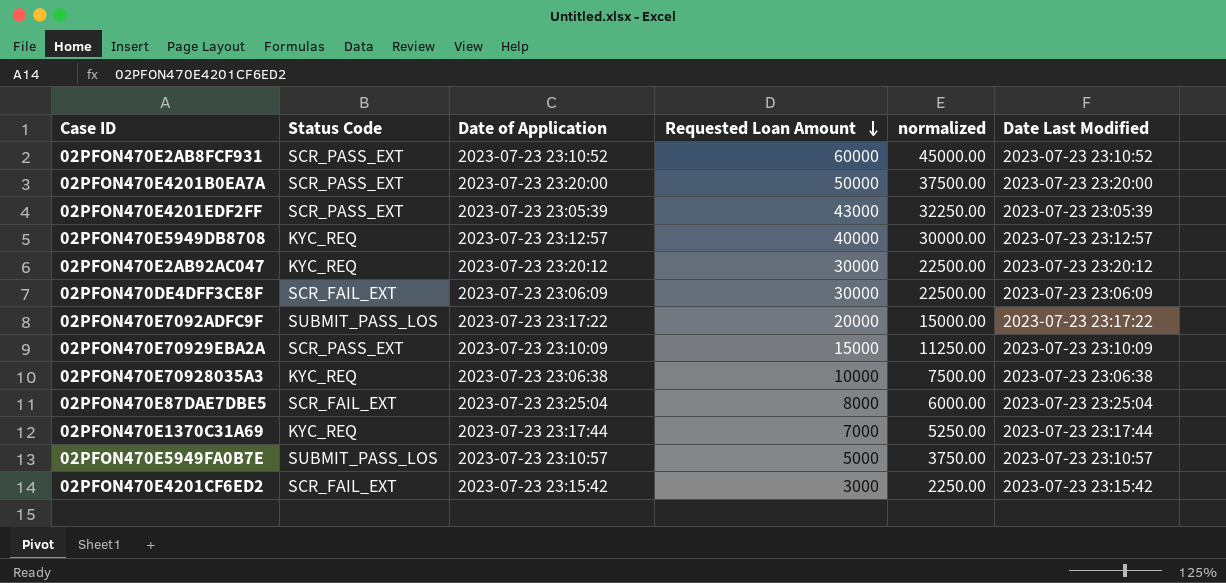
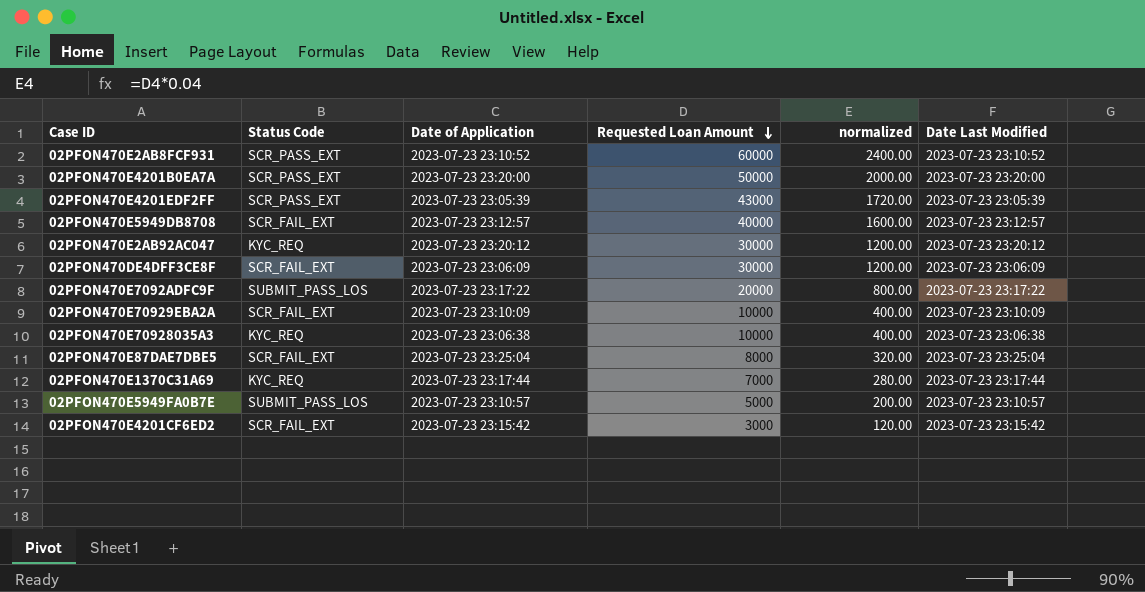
column normalized | formula: [Requested Loan Amount] * 0.75 -> [Requested Loan Amount] * 0.04
02PFON470E5949DB8708 | Status Code: KYC_REQ -> SCR_FAIL_EXT
02PFON470E70929EBA2A | Status Code: SCR_PASS_EXT -> SCR_FAIL_EXT
02PFON470E70929EBA2A | Requested Loan Amount: 15000 -> 10000

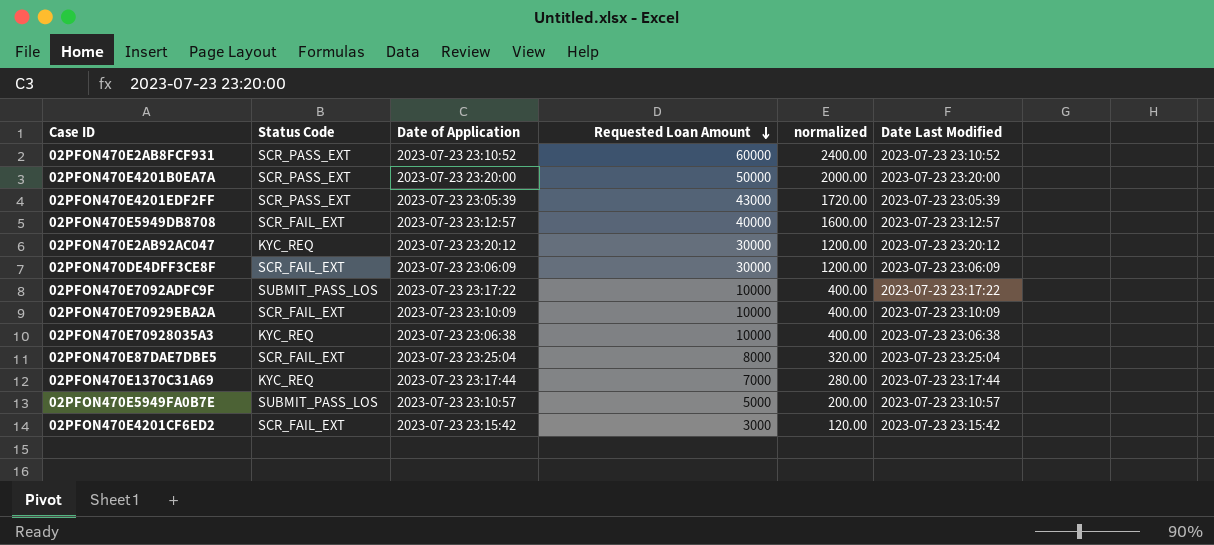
02PFON470E7092ADFC9F | Requested Loan Amount: 20000 -> 10000
02PFON470E7092ADFC9F | normalized: 800.00 -> 400.00

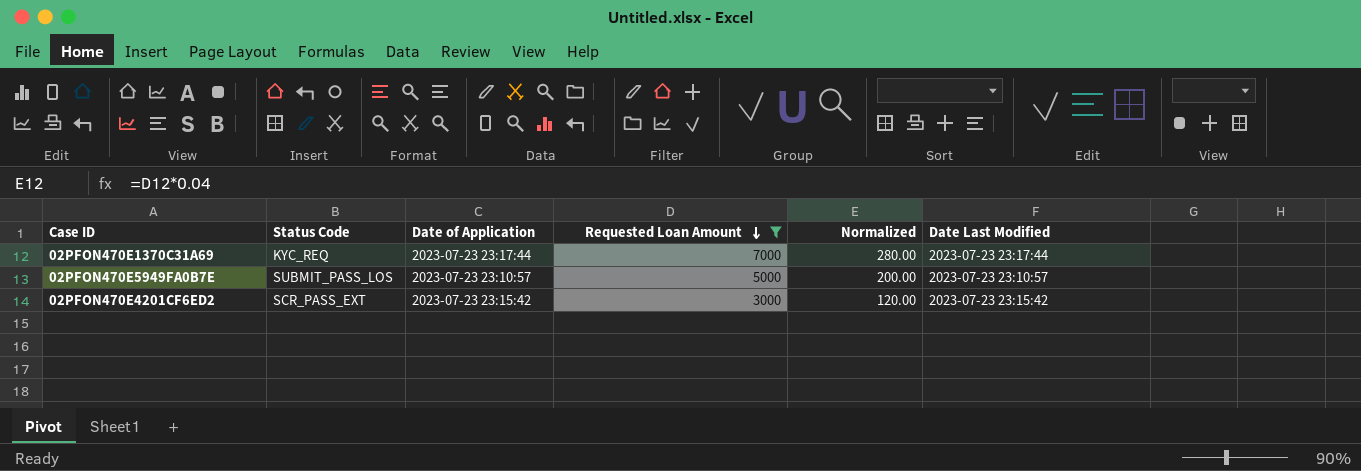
filter: none -> Requested Loan Amount <= 7000
column name: normalized -> Normalized
02PFON470E4201CF6ED2 | Status Code: SCR_FAIL_EXT -> SCR_PASS_EXT

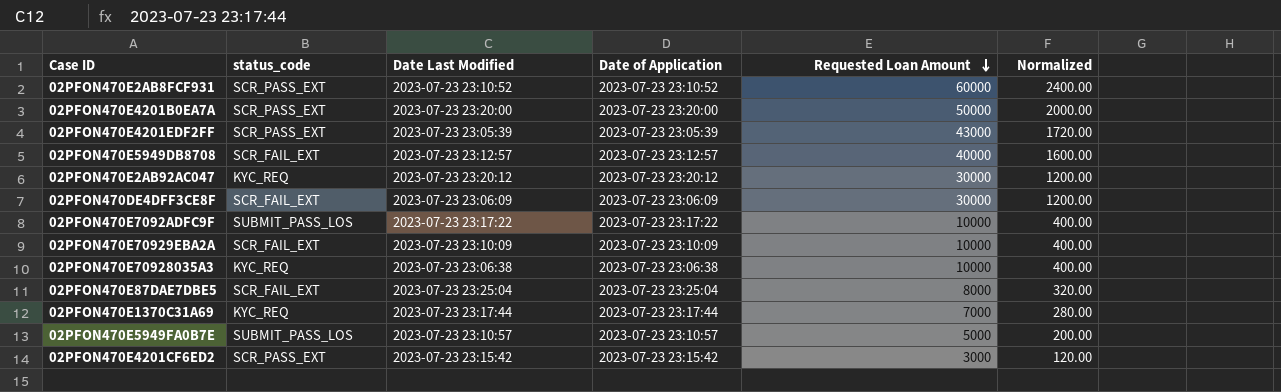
filter: Requested Loan Amount <= 7000 -> none
column name: Status Code -> status_code
column Date Last Modified | position: 6 -> 3

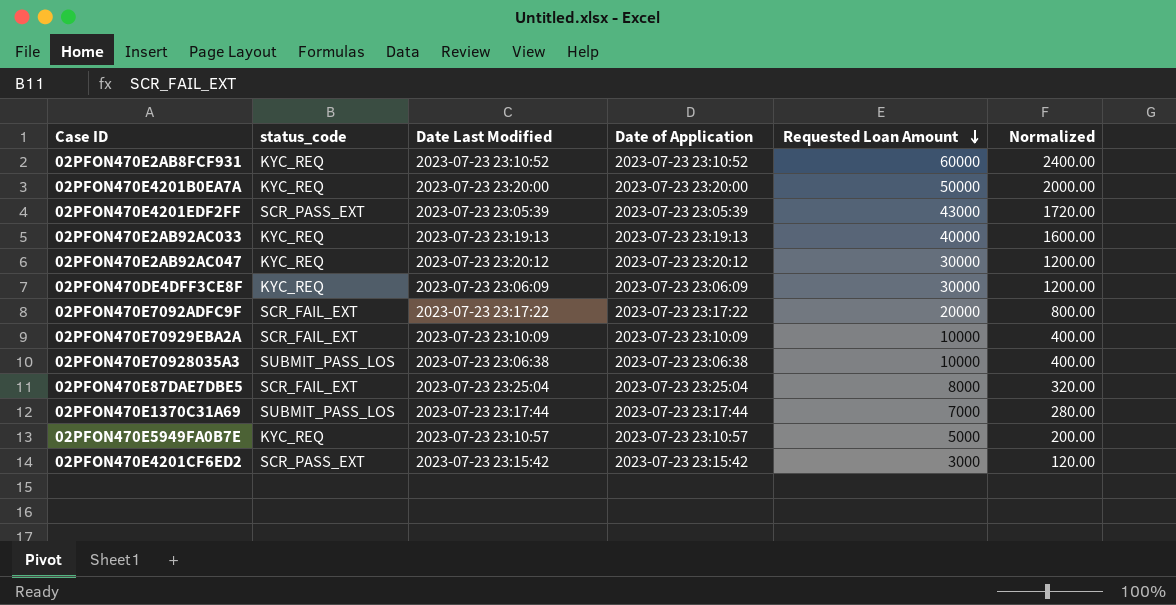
row 02PFON470E5949DB8708: SCR_FAIL_EXT | 2023-07-23 23:12:57 | 2023-07-23 23:12:57 | 40000 | 1600.00 -> none
02PFON470E2AB8FCF931 | status_code: SCR_PASS_EXT -> KYC_REQ
02PFON470E4201B0EA7A | status_code: SCR_PASS_EXT -> KYC_REQ
row 02PFON470E2AB92AC033: none -> KYC_REQ | 2023-07-23 23:19:13 | 2023-07-23 23:19:13 | 40000 | 1600.00
02PFON470DE4DFF3CE8F | status_code: SCR_FAIL_EXT -> KYC_REQ
02PFON470E7092ADFC9F | status_code: SUBMIT_PASS_LOS -> SCR_FAIL_EXT
02PFON470E7092ADFC9F | Requested Loan Amount: 10000 -> 20000
02PFON470E7092ADFC9F | Normalized: 400.00 -> 800.00
02PFON470E70928035A3 | status_code: KYC_REQ -> SUBMIT_PASS_LOS
02PFON470E1370C31A69 | status_code: KYC_REQ -> SUBMIT_PASS_LOS
02PFON470E5949FA0B7E | status_code: SUBMIT_PASS_LOS -> KYC_REQ

